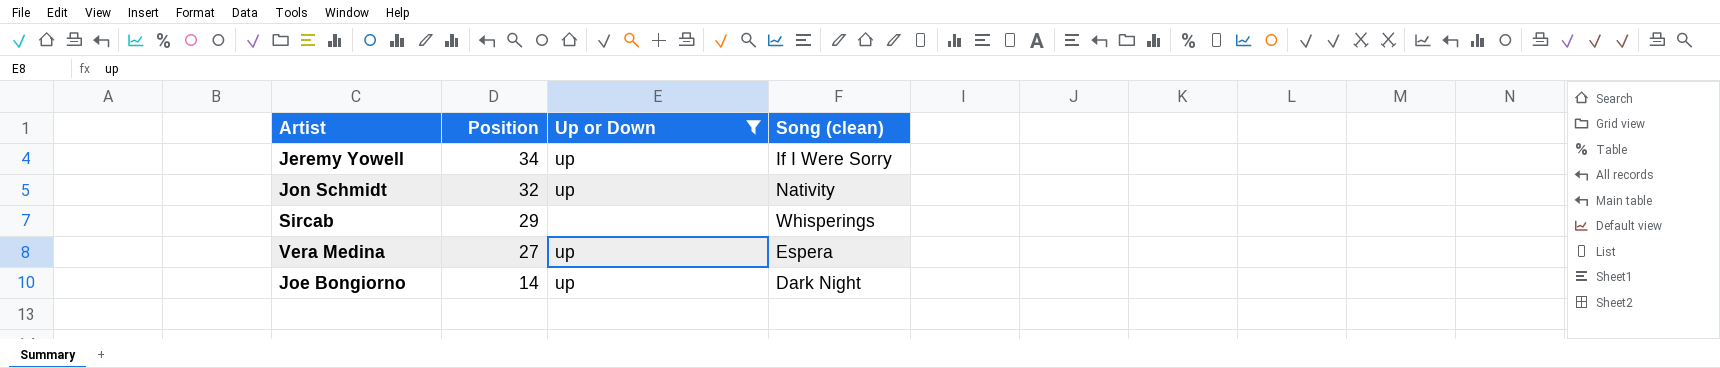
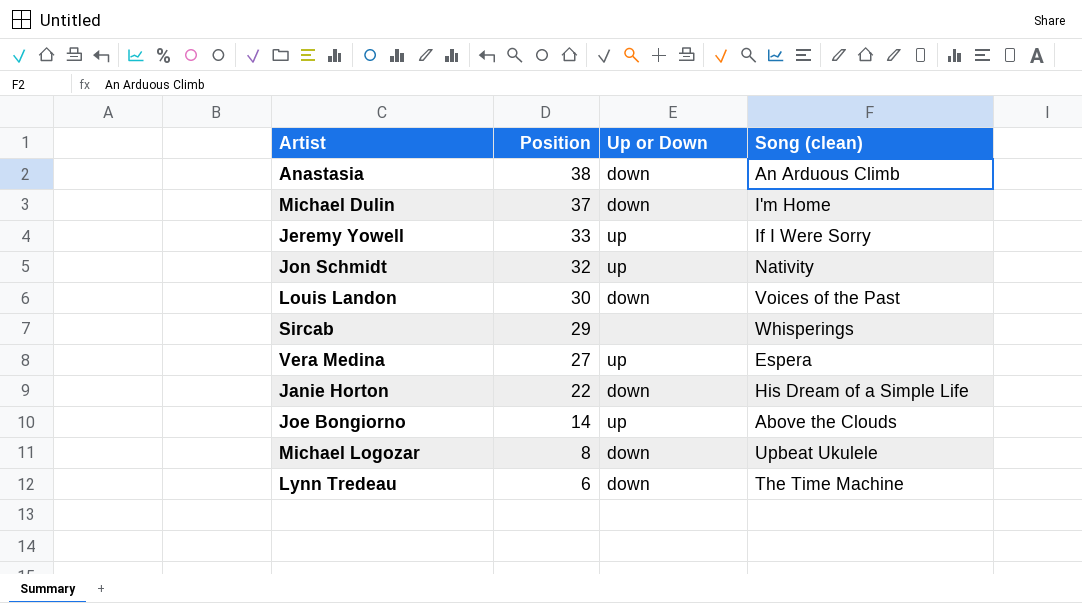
filter: Up or Down != down -> none
Jeremy Yowell | Position: 34 -> 33
Joe Bongiorno | Song (clean): Dark Night -> Above the Clouds

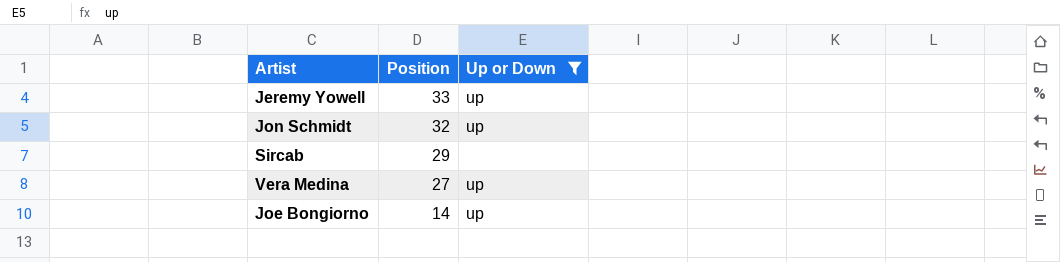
filter: none -> Up or Down != down
column Song (clean) | position: 4 -> none

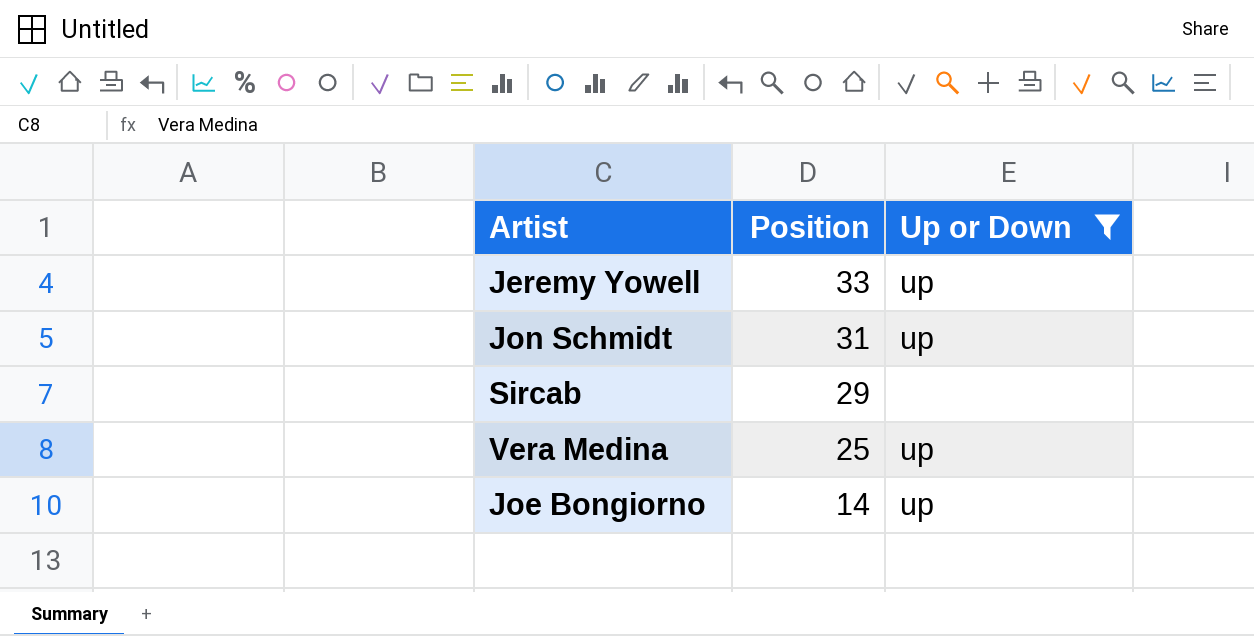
Jon Schmidt | Position: 32 -> 31
Vera Medina | Position: 27 -> 25

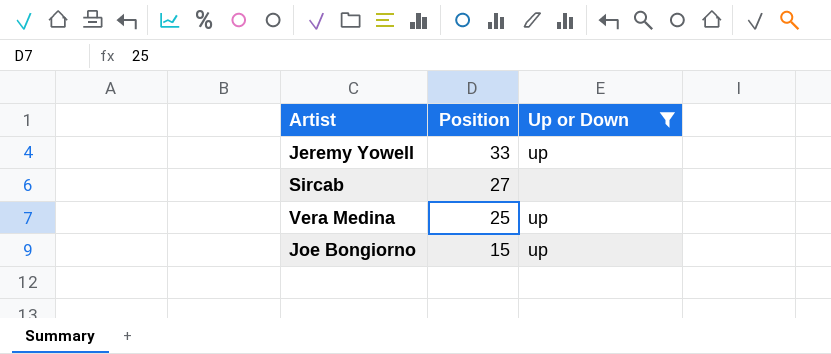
row Jon Schmidt: 31 | up -> none
Sircab | Position: 29 -> 27
Joe Bongiorno | Position: 14 -> 15

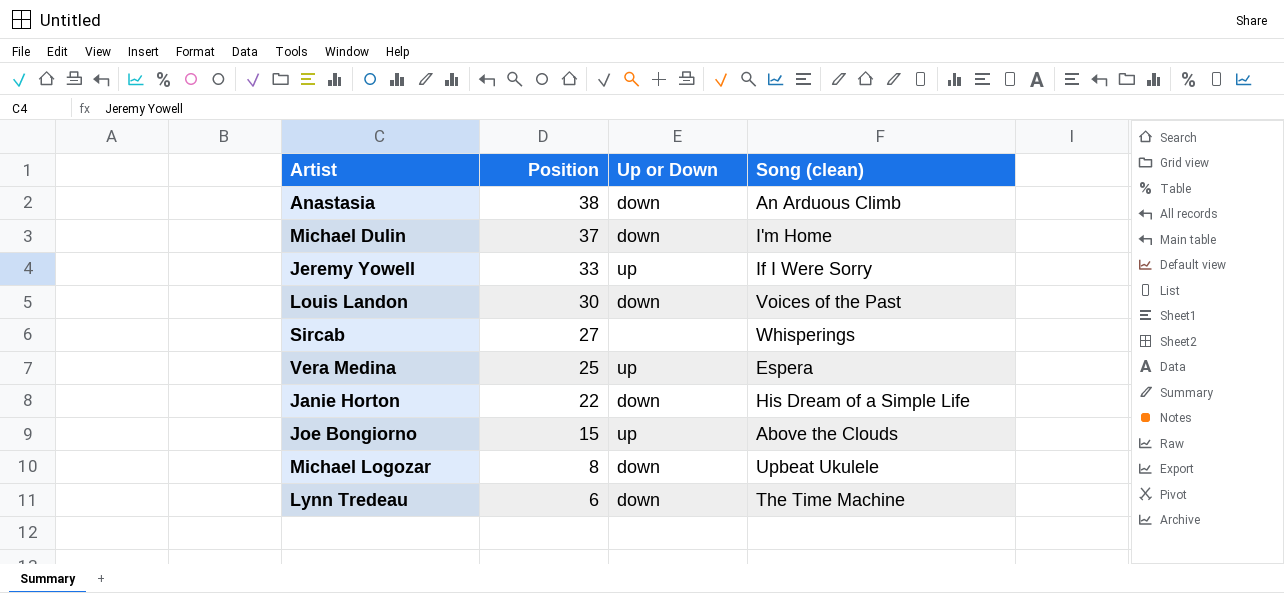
filter: Up or Down != down -> none
column Song (clean) | position: none -> 4

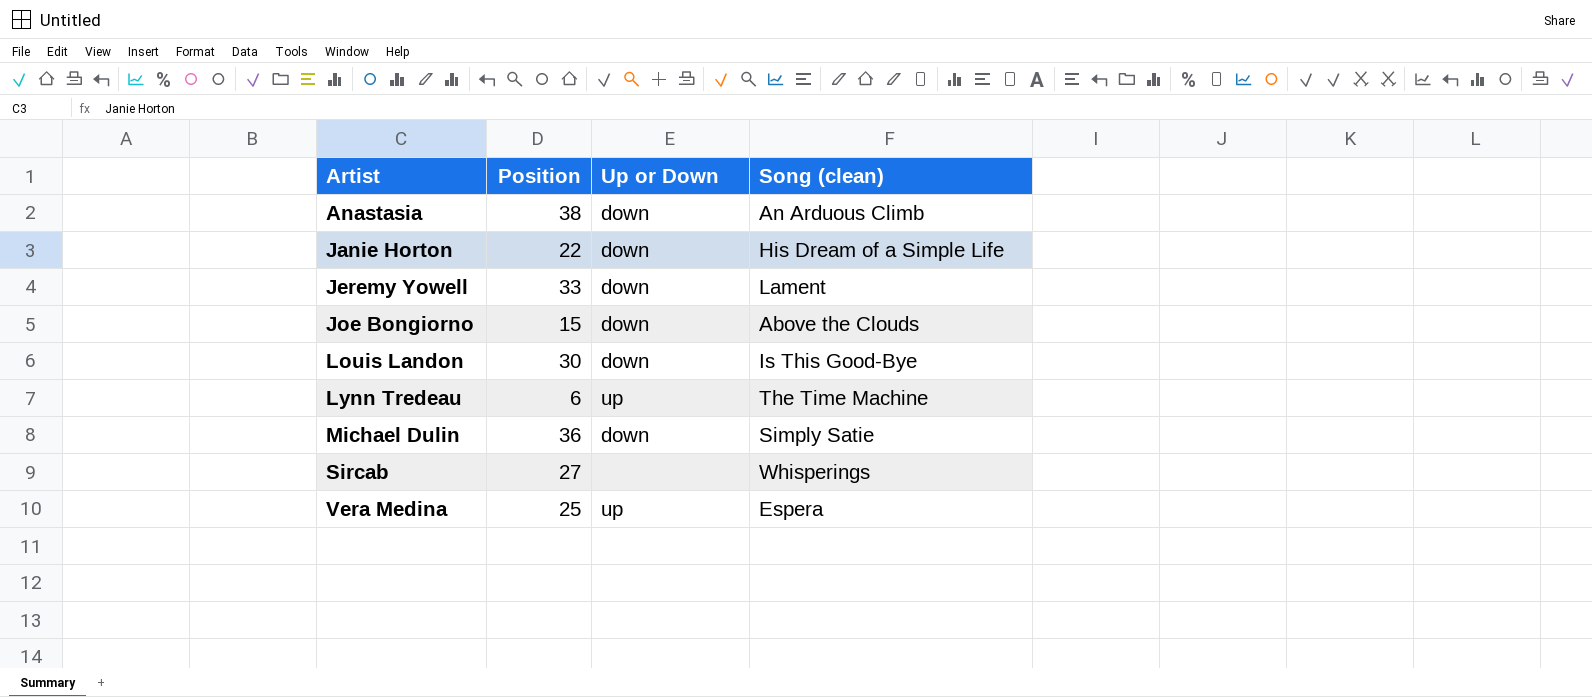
row order: Position descending -> Artist ascending
row Michael Logozar: 8 | down | Upbeat Ukulele -> none
Jeremy Yowell | Up or Down: up -> down
Jeremy Yowell | Song (clean): If I Were Sorry -> Lament
Joe Bongiorno | Up or Down: up -> down
Louis Landon | Song (clean): Voices of the Past -> Is This Good-Bye
Lynn Tredeau | Up or Down: down -> up
Michael Dulin | Position: 37 -> 36
Michael Dulin | Song (clean): I'm Home -> Simply Satie

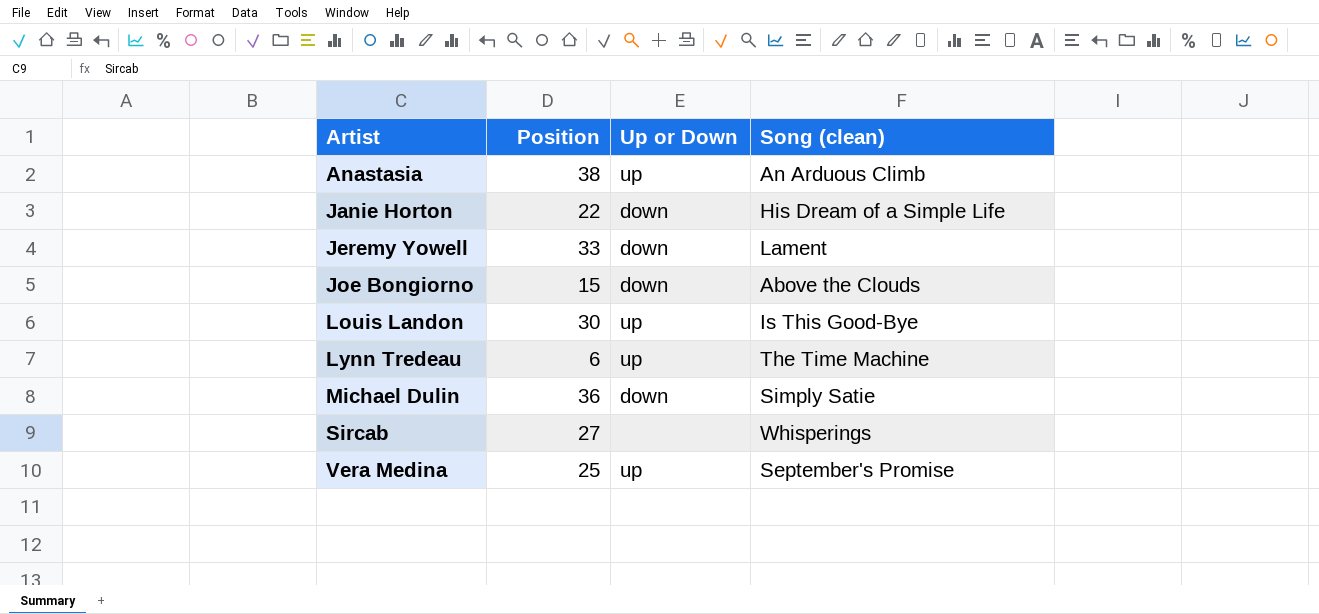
Anastasia | Up or Down: down -> up
Louis Landon | Up or Down: down -> up
Vera Medina | Song (clean): Espera -> September's Promise

